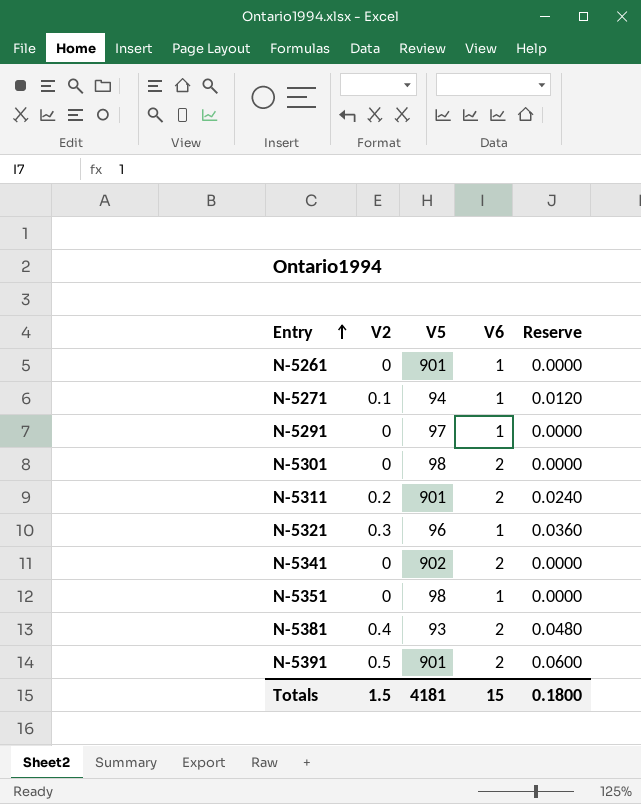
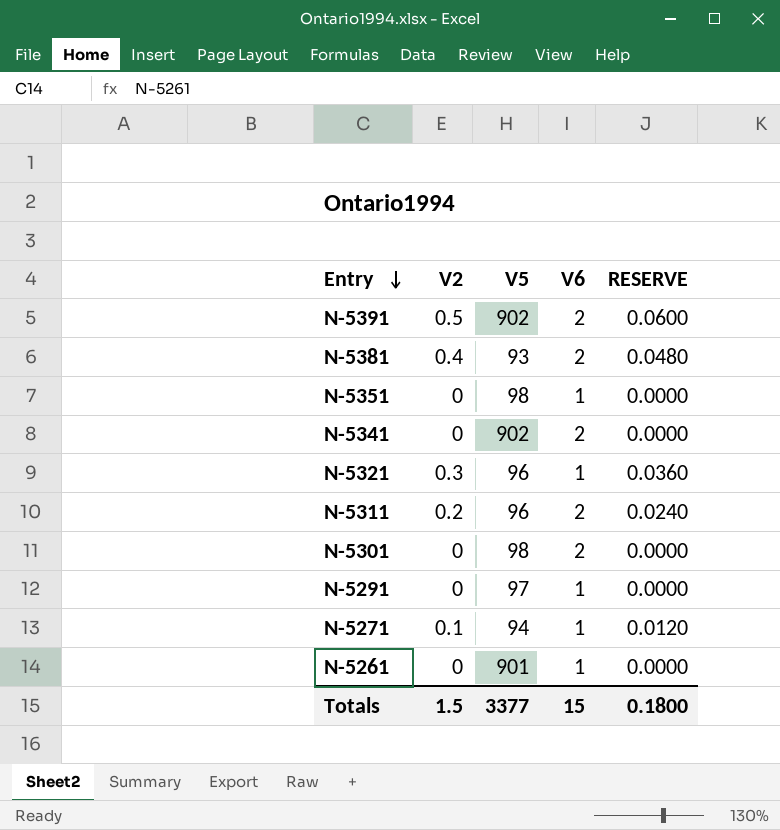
row order: Entry ascending -> Entry descending
column name: Reserve -> RESERVE
N-5391 | V5: 901 -> 902
N-5311 | V5: 901 -> 96
Totals | V5: 4181 -> 3377

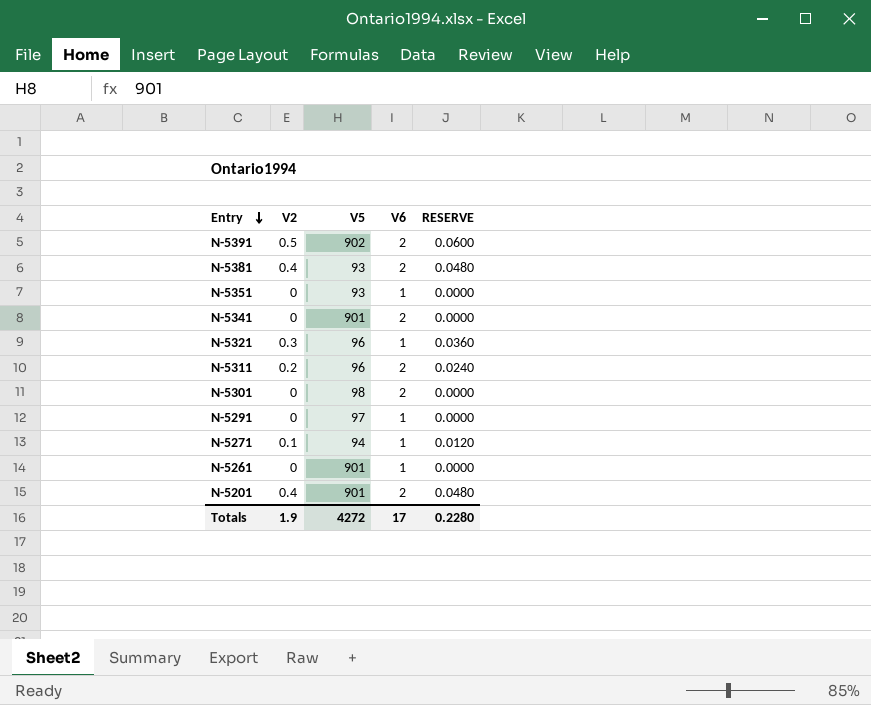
N-5351 | V5: 98 -> 93
N-5341 | V5: 902 -> 901
row N-5201: none -> 0.4 | 901 | 2 | 0.0480
Totals | V2: 1.5 -> 1.9
Totals | V5: 3377 -> 4272
Totals | V6: 15 -> 17
Totals | RESERVE: 0.1800 -> 0.2280

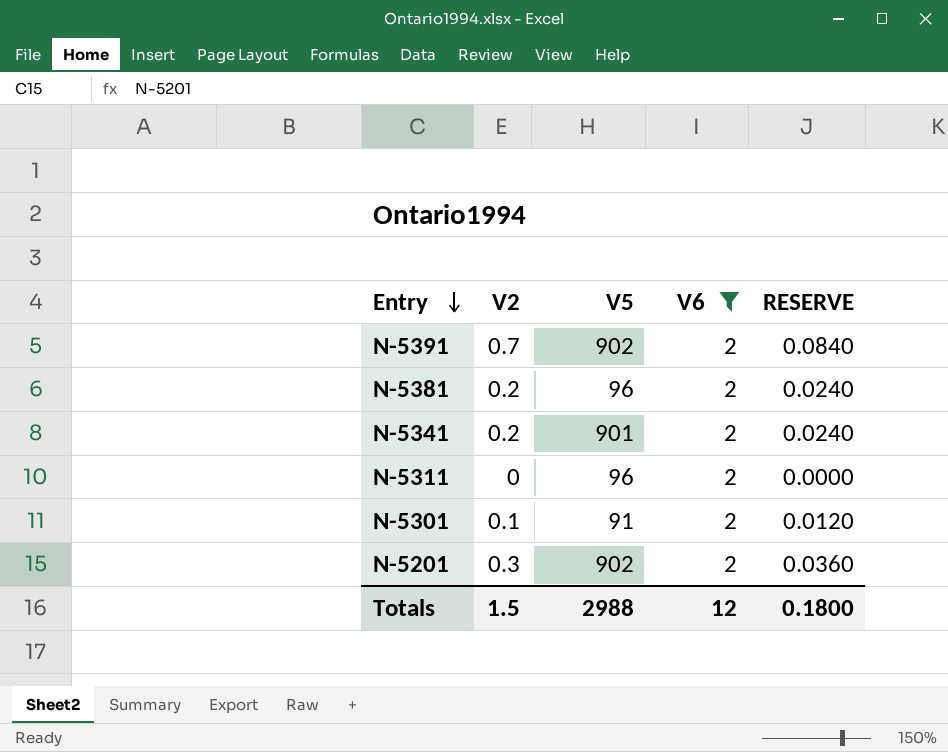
filter: none -> V6 = 2
N-5391 | V2: 0.5 -> 0.7
N-5391 | RESERVE: 0.0600 -> 0.0840
N-5381 | V2: 0.4 -> 0.2
N-5381 | V5: 93 -> 96
N-5381 | RESERVE: 0.0480 -> 0.0240
N-5341 | V2: 0 -> 0.2
N-5341 | RESERVE: 0.0000 -> 0.0240
N-5311 | V2: 0.2 -> 0
N-5311 | RESERVE: 0.0240 -> 0.0000
N-5301 | V2: 0 -> 0.1
N-5301 | V5: 98 -> 91
N-5301 | RESERVE: 0.0000 -> 0.0120
N-5201 | V2: 0.4 -> 0.3
N-5201 | V5: 901 -> 902
N-5201 | RESERVE: 0.0480 -> 0.0360
Totals | V2: 1.9 -> 1.5
Totals | V5: 4272 -> 2988
Totals | V6: 17 -> 12
Totals | RESERVE: 0.2280 -> 0.1800

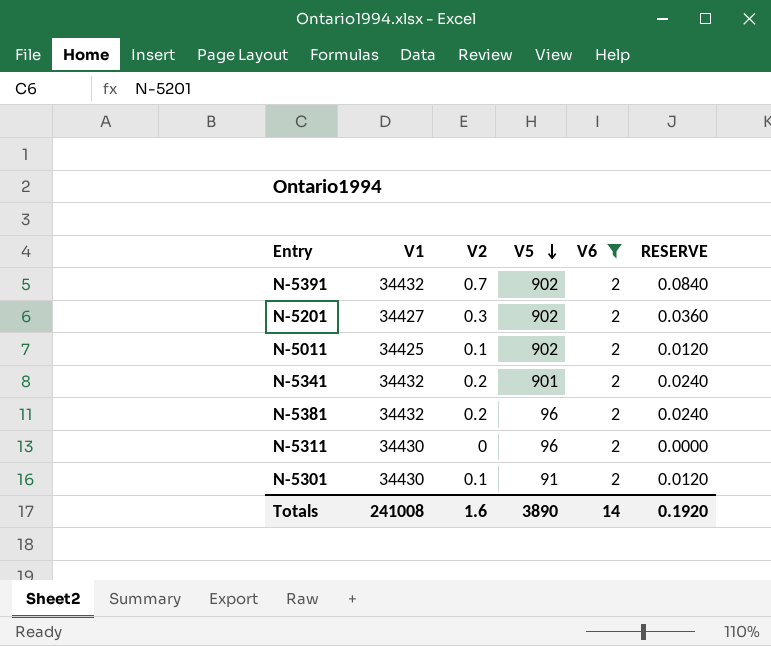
row order: Entry descending -> V5 descending
column V1 | position: none -> 2
row N-5011: none -> 34425 | 0.1 | 902 | 2 | 0.0120
Totals | V2: 1.5 -> 1.6
Totals | V5: 2988 -> 3890
Totals | V6: 12 -> 14
Totals | RESERVE: 0.1800 -> 0.1920

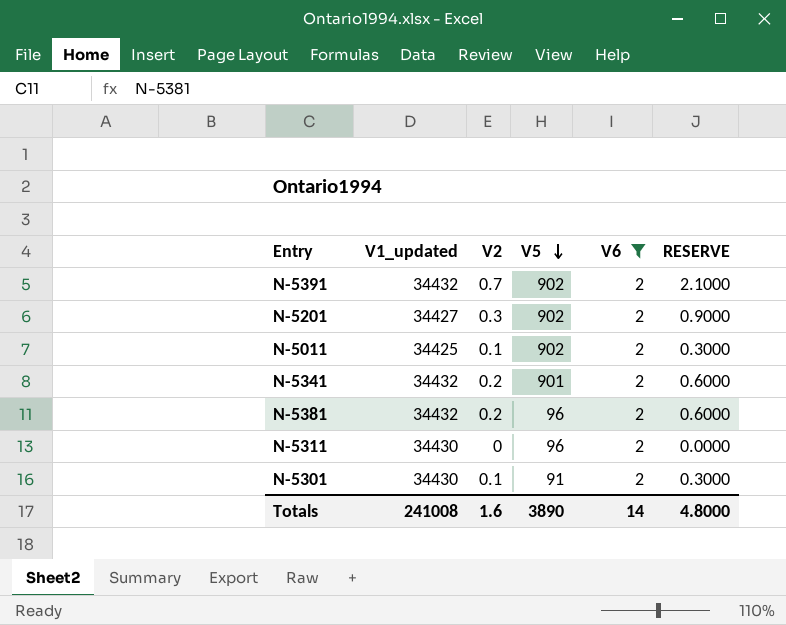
column name: V1 -> V1_updated
column RESERVE | formula: [V2] * 0.12 -> [V2] * 3
Totals | RESERVE: 0.1920 -> 4.8000

